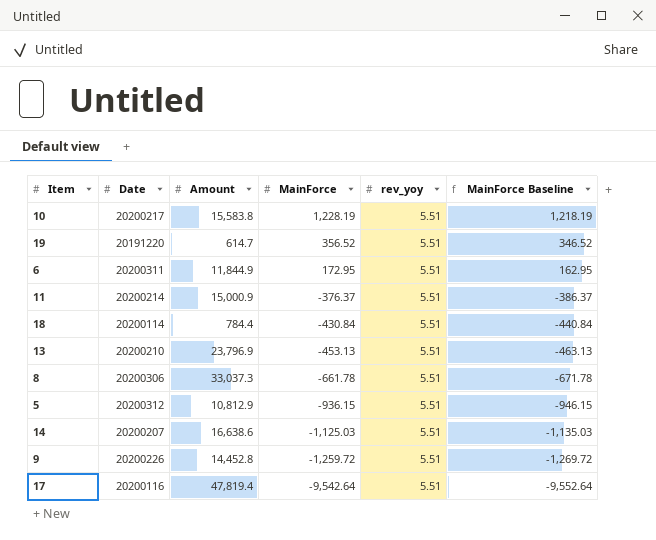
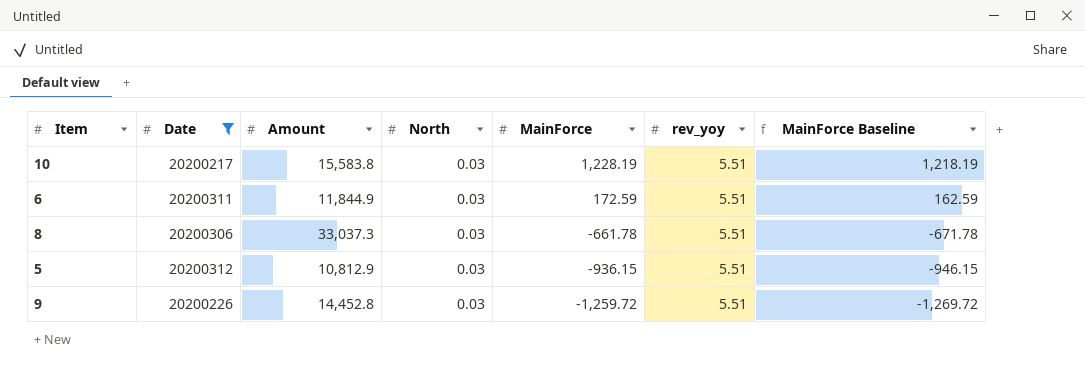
filter: none -> Date >= 20200217
column North | position: none -> 4
6 | MainForce: 172.95 -> 172.59
6 | MainForce Baseline: 162.95 -> 162.59

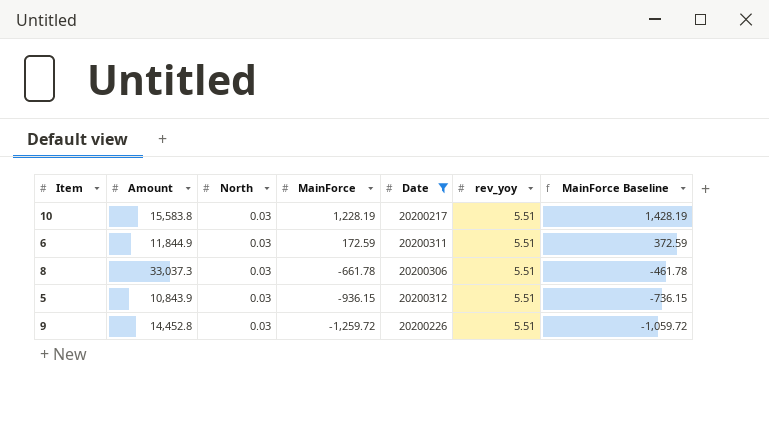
column Date | position: 2 -> 5
column MainForce Baseline | formula: [MainForce] - 10 -> [MainForce] + 200
5 | Amount: 10,812.9 -> 10,843.9

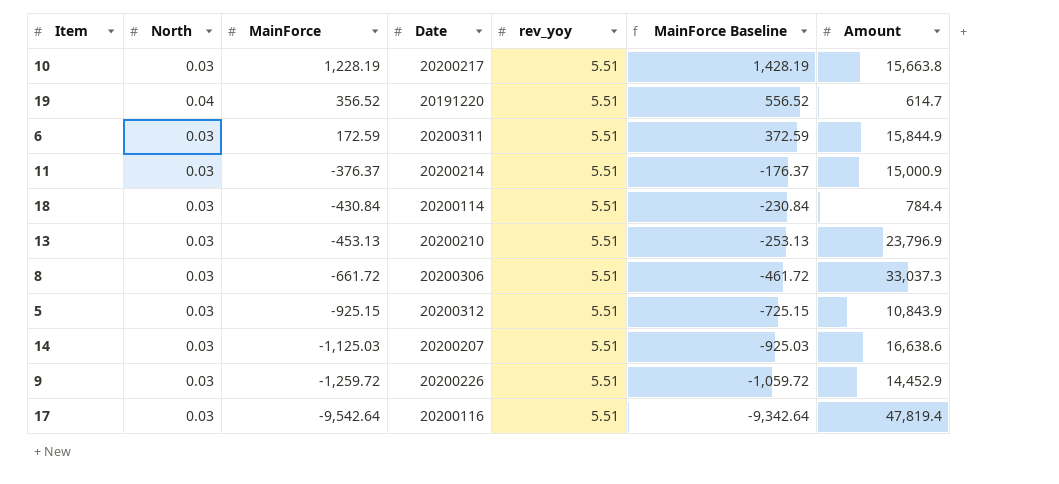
filter: Date >= 20200217 -> none
column Amount | position: 2 -> 7
10 | Amount: 15,583.8 -> 15,663.8
6 | Amount: 11,844.9 -> 15,844.9
8 | MainForce: -661.78 -> -661.72
8 | MainForce Baseline: -461.78 -> -461.72
5 | MainForce: -936.15 -> -925.15
5 | MainForce Baseline: -736.15 -> -725.15
9 | Amount: 14,452.8 -> 14,452.9

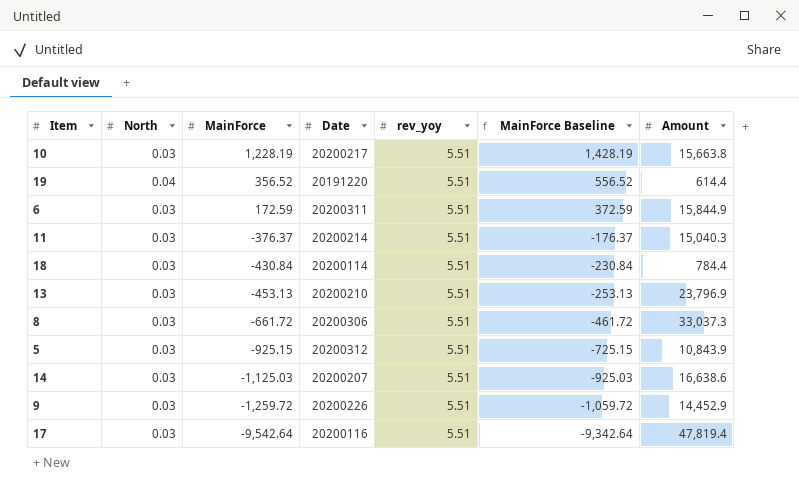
19 | Amount: 614.7 -> 614.4
11 | Amount: 15,000.9 -> 15,040.3

